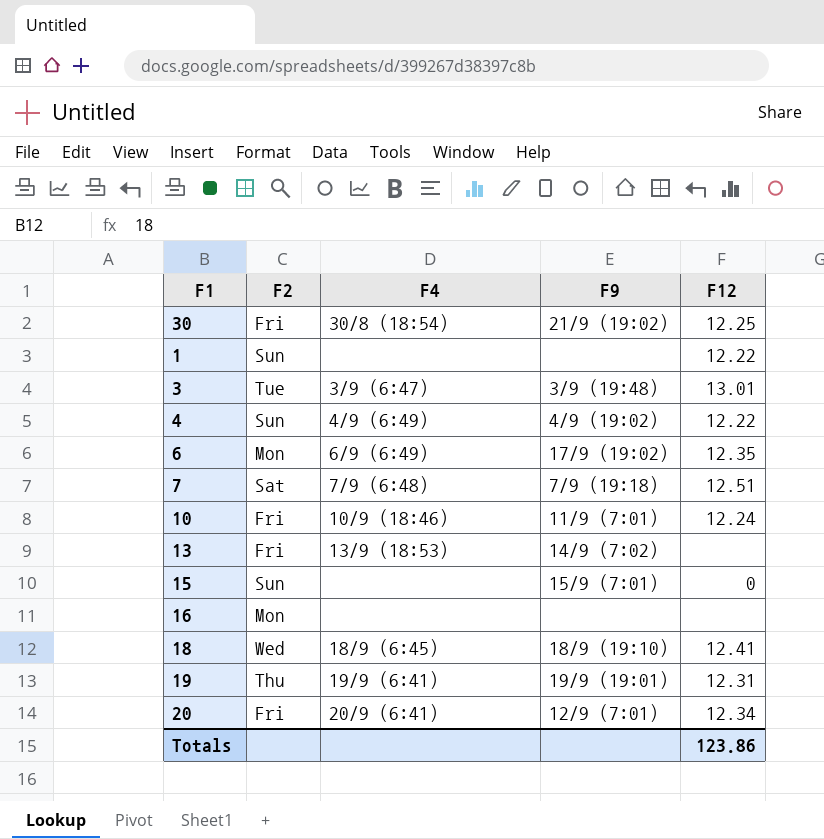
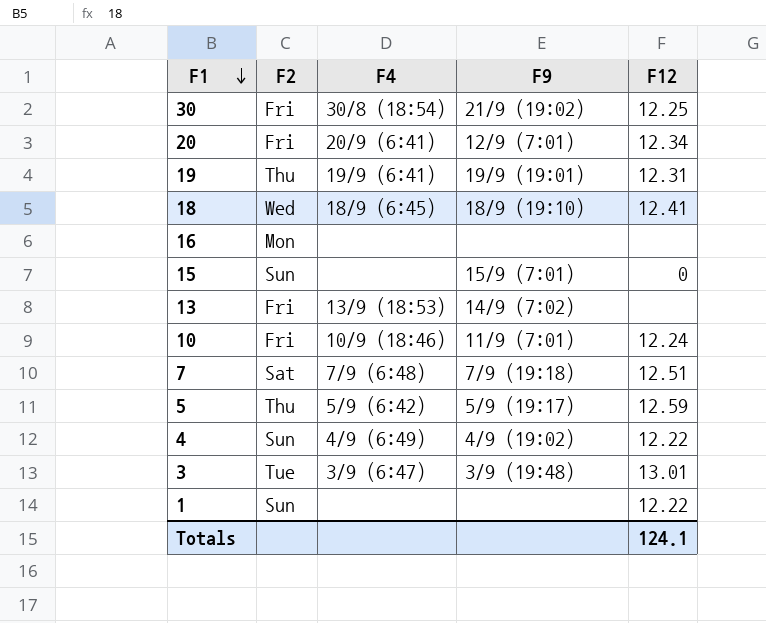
row order: none -> F1 descending
row 6: Mon | 6/9 (6:49) | 17/9 (19:02) | 12.35 -> none
row 5: none -> Thu | 5/9 (6:42) | 5/9 (19:17) | 12.59
Totals | F12: 123.86 -> 124.1

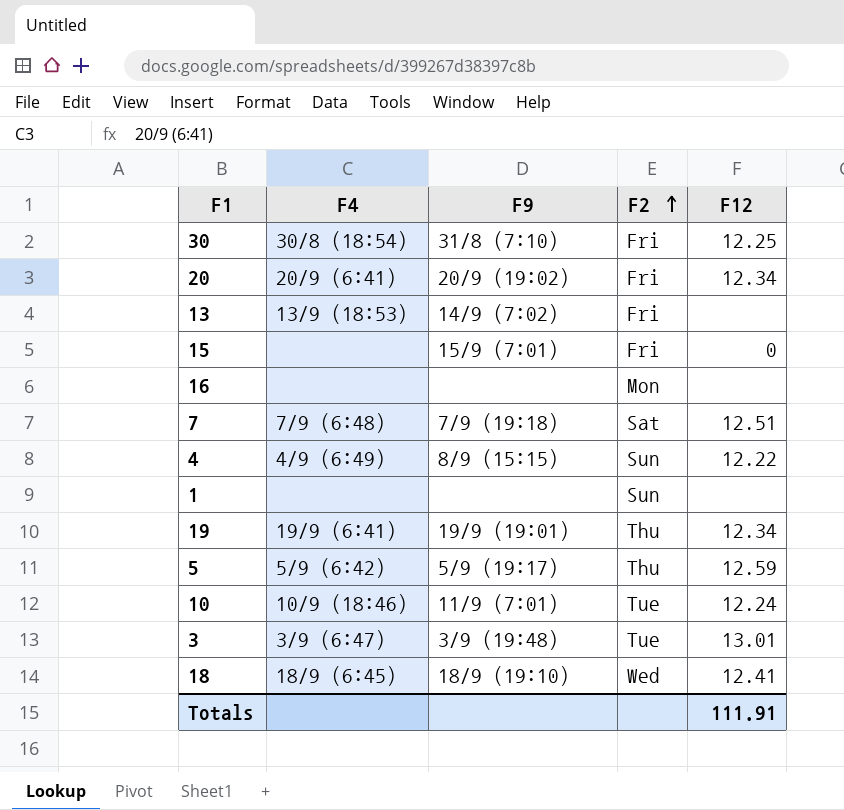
row order: F1 descending -> F2 ascending
column F2 | position: 2 -> 4
30 | F9: 21/9 (19:02) -> 31/8 (7:10)
20 | F9: 12/9 (7:01) -> 20/9 (19:02)
15 | F2: Sun -> Fri
4 | F9: 4/9 (19:02) -> 8/9 (15:15)
1 | F12: 12.22 -> none
19 | F12: 12.31 -> 12.34
10 | F2: Fri -> Tue
Totals | F12: 124.1 -> 111.91

